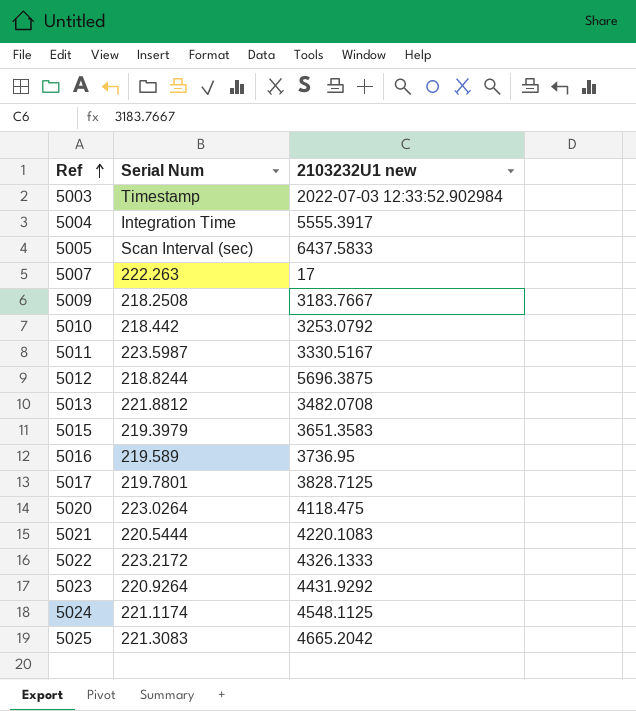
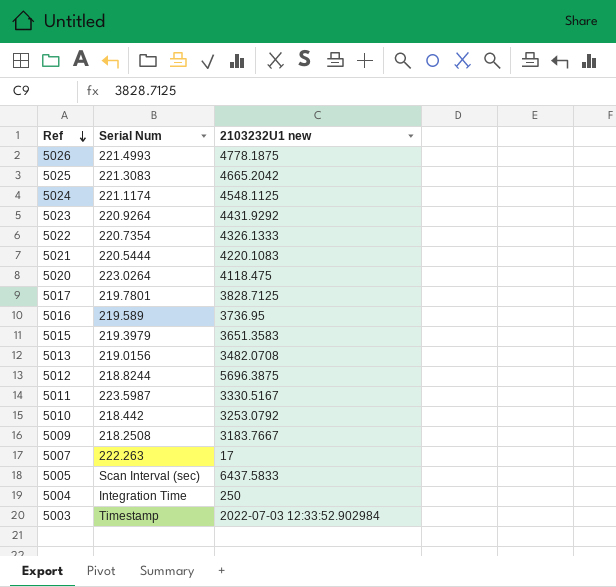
row order: Ref ascending -> Ref descending
row 5026: none -> 221.4993 | 4778.1875
5022 | Serial Num: 223.2172 -> 220.7354
5013 | Serial Num: 221.8812 -> 219.0156
5004 | 2103232U1 new: 5555.3917 -> 250

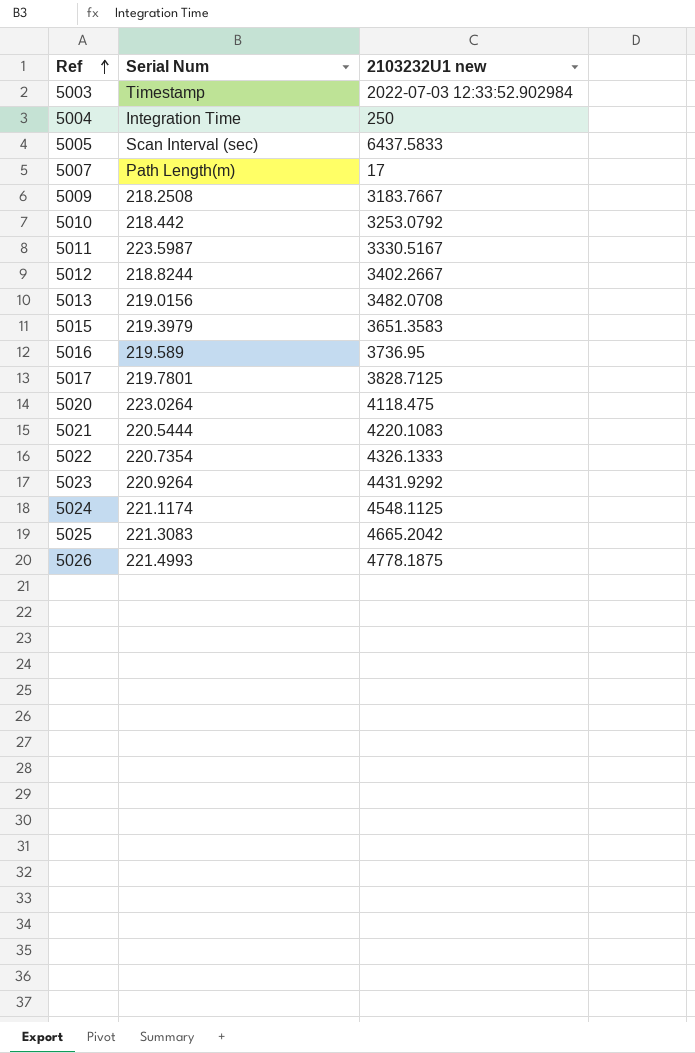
row order: Ref descending -> Ref ascending
5007 | Serial Num: 222.263 -> Path Length(m)
5012 | 2103232U1 new: 5696.3875 -> 3402.2667

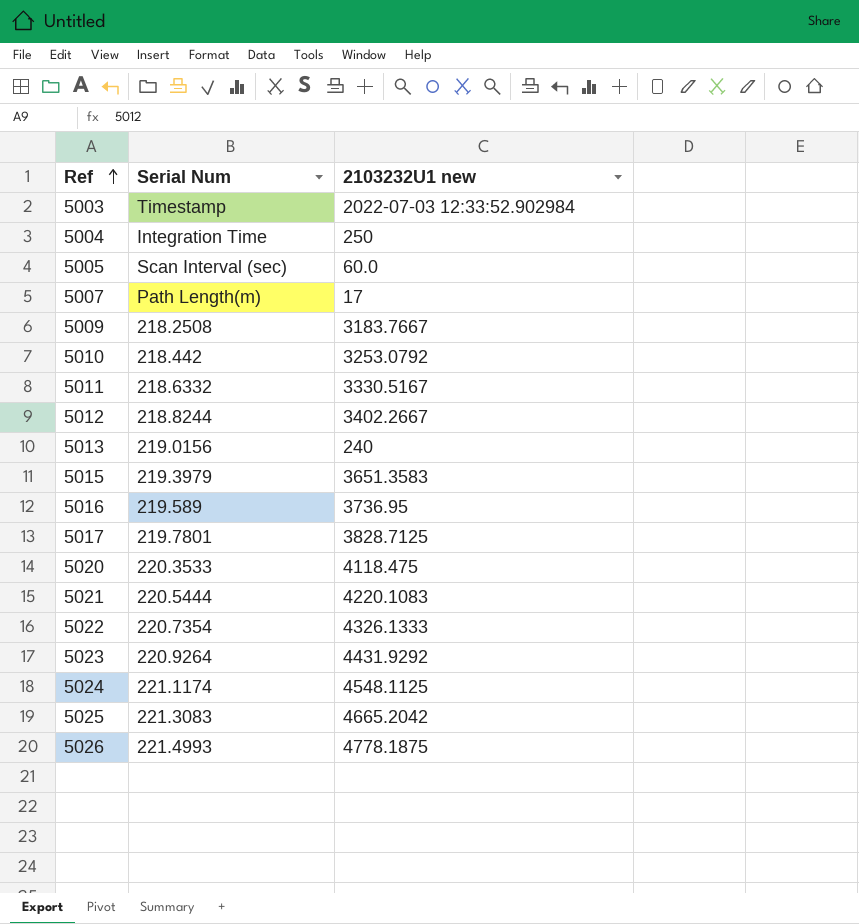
5005 | 2103232U1 new: 6437.5833 -> 60.0
5011 | Serial Num: 223.5987 -> 218.6332
5013 | 2103232U1 new: 3482.0708 -> 240
5020 | Serial Num: 223.0264 -> 220.3533

